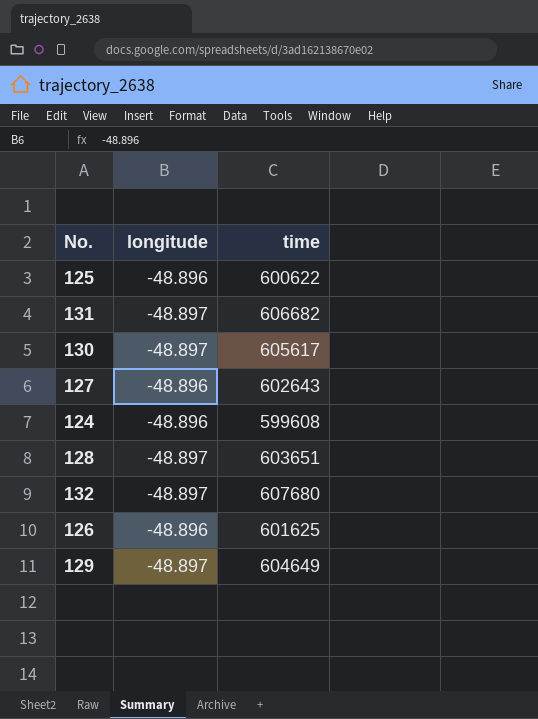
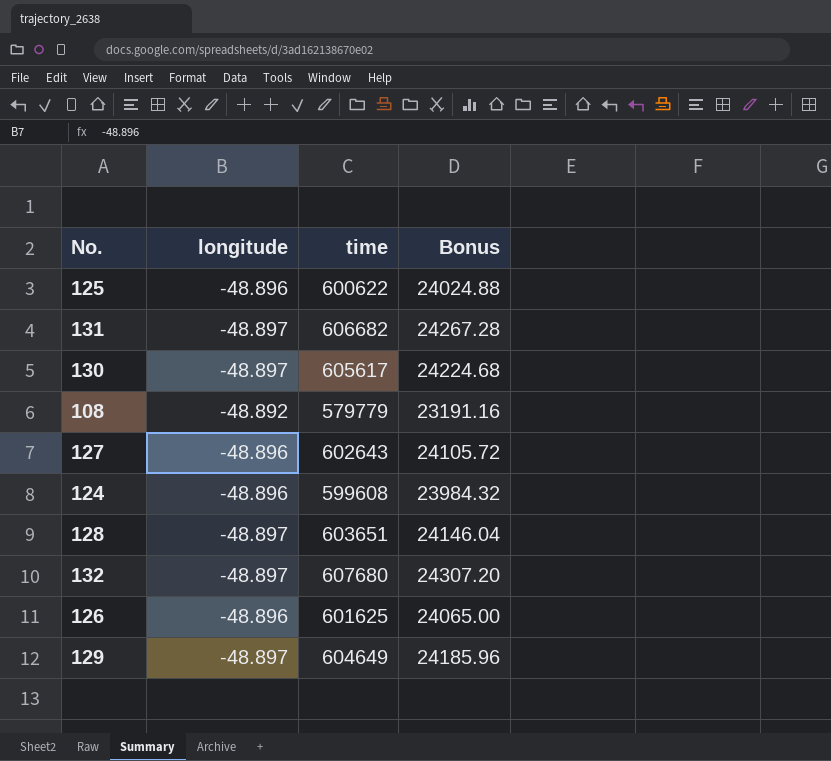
column Bonus | formula: none -> [time] * 0.04
row 108: none -> -48.892 | 579779 | 23191.16

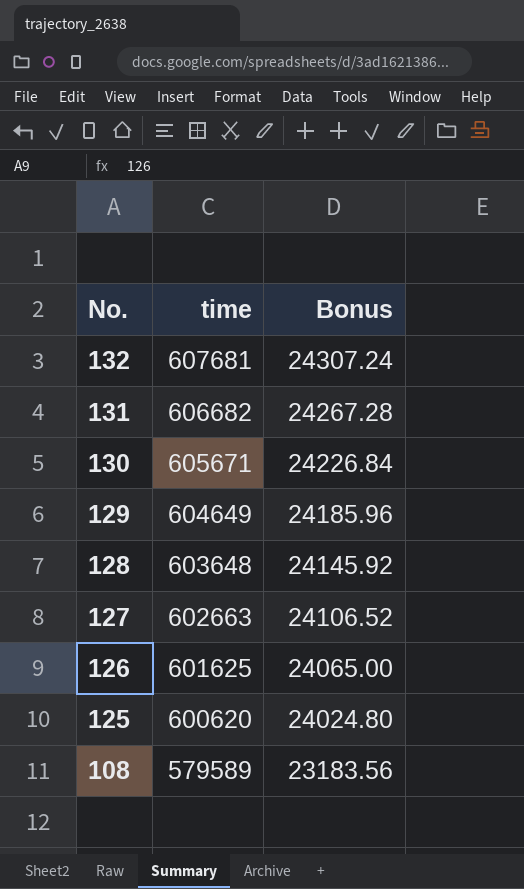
row order: none -> No. descending
column longitude | position: 2 -> none
row 124: -48.896 | 599608 | 23984.32 -> none
132 | time: 607680 -> 607681
132 | Bonus: 24307.20 -> 24307.24
130 | time: 605617 -> 605671
130 | Bonus: 24224.68 -> 24226.84
128 | time: 603651 -> 603648
128 | Bonus: 24146.04 -> 24145.92
127 | time: 602643 -> 602663
127 | Bonus: 24105.72 -> 24106.52
125 | time: 600622 -> 600620
125 | Bonus: 24024.88 -> 24024.80
108 | time: 579779 -> 579589
108 | Bonus: 23191.16 -> 23183.56

